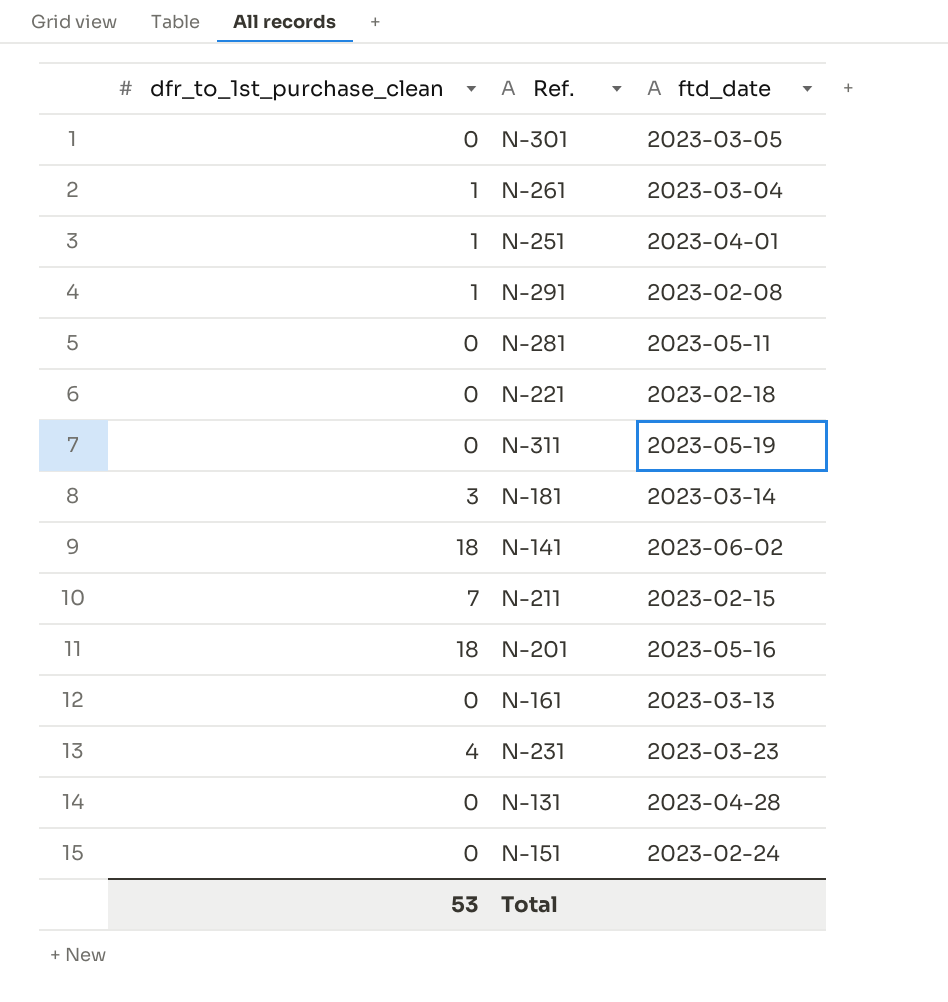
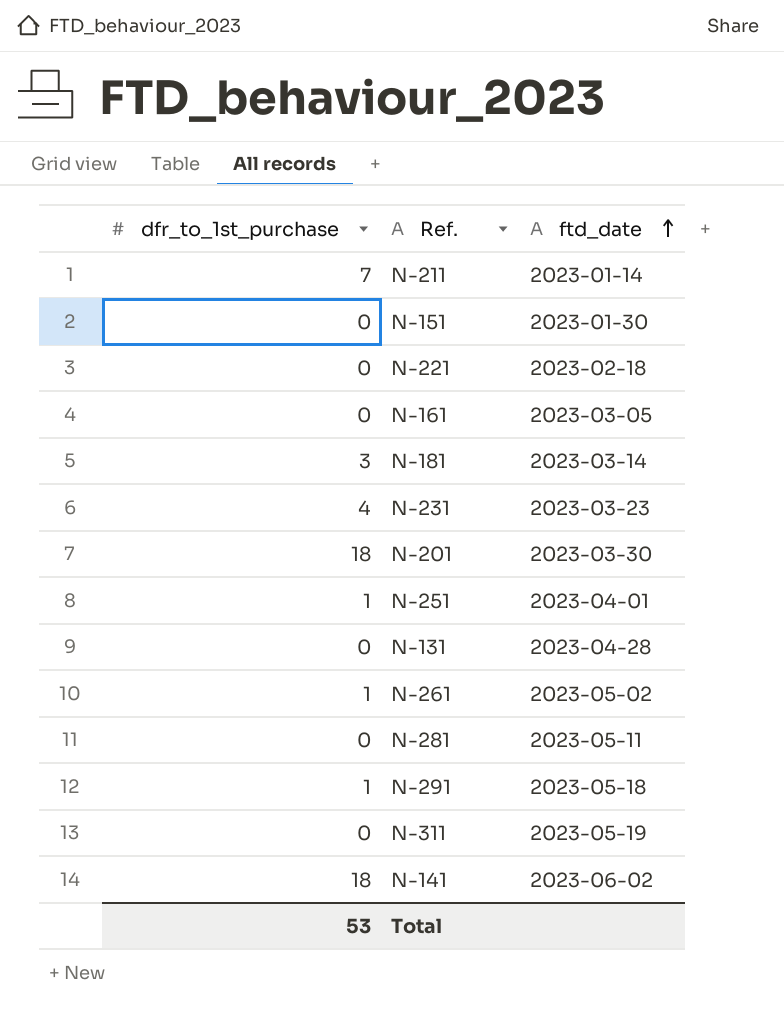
row order: none -> ftd_date ascending
column name: dfr_to_1st_purchase_clean -> dfr_to_1st_purchase
row N-301: 0 | 2023-03-05 -> none
N-211 | ftd_date: 2023-02-15 -> 2023-01-14
N-151 | ftd_date: 2023-02-24 -> 2023-01-30
N-161 | ftd_date: 2023-03-13 -> 2023-03-05
N-201 | ftd_date: 2023-05-16 -> 2023-03-30
N-261 | ftd_date: 2023-03-04 -> 2023-05-02
N-291 | ftd_date: 2023-02-08 -> 2023-05-18

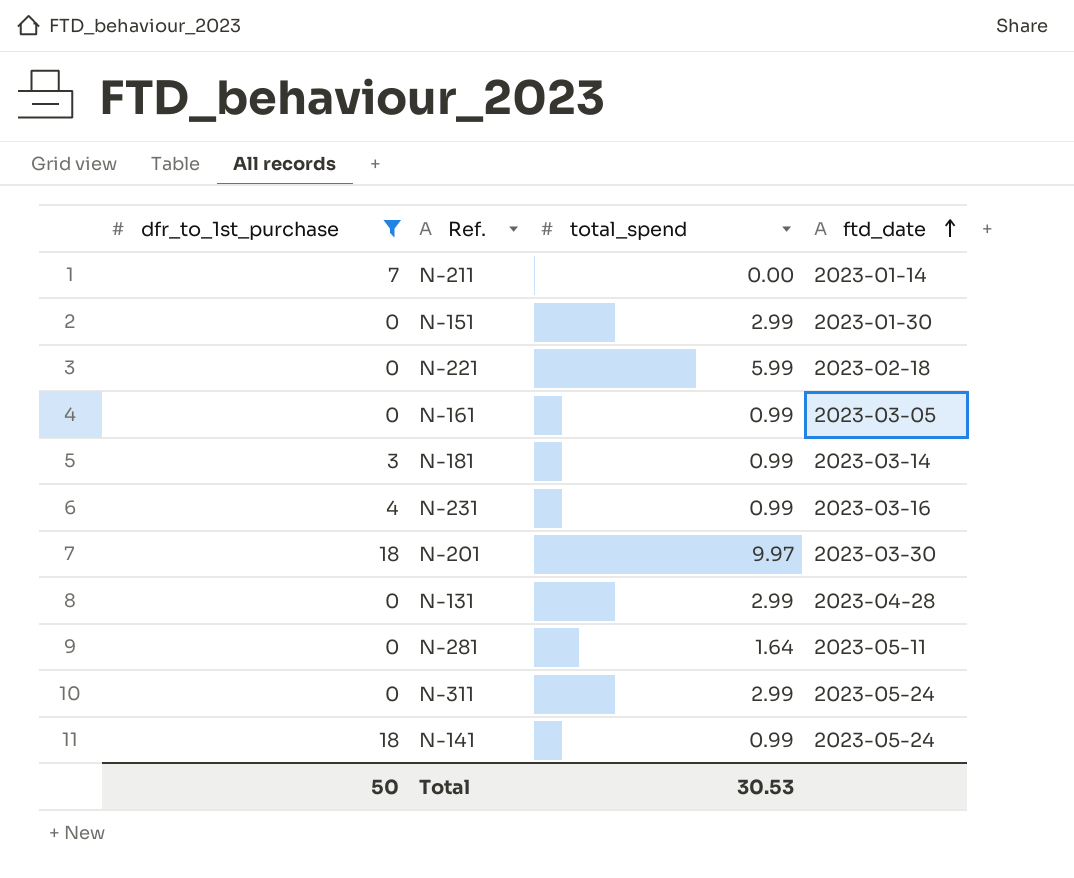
filter: none -> dfr_to_1st_purchase != 1
column total_spend | position: none -> 3
N-231 | ftd_date: 2023-03-23 -> 2023-03-16
N-311 | ftd_date: 2023-05-19 -> 2023-05-24
N-141 | ftd_date: 2023-06-02 -> 2023-05-24
Total | dfr_to_1st_purchase: 53 -> 50

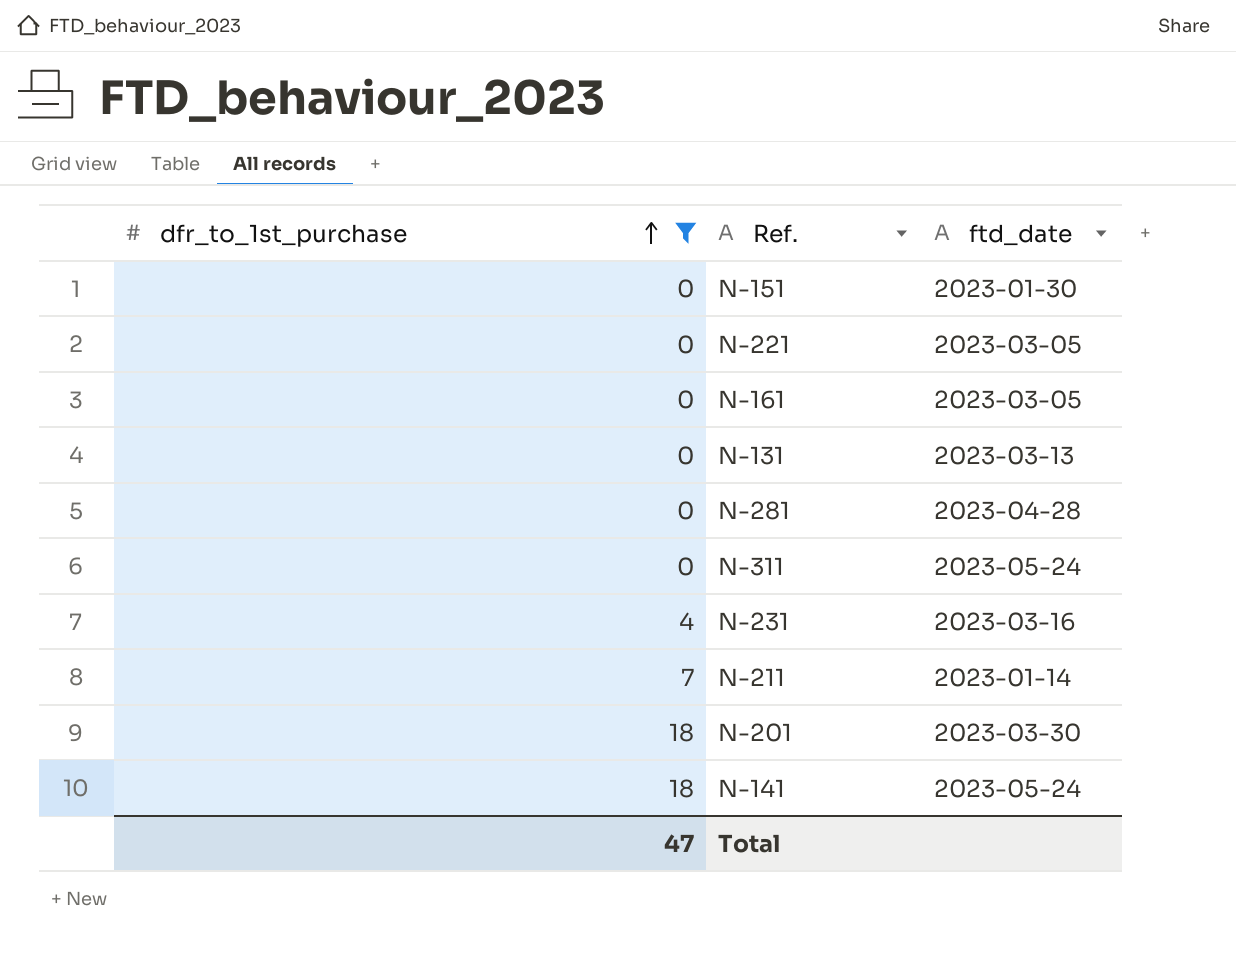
row order: ftd_date ascending -> dfr_to_1st_purchase ascending
column total_spend | position: 3 -> none
row N-181: 3 | 0.99 | 2023-03-14 -> none
N-221 | ftd_date: 2023-02-18 -> 2023-03-05
N-131 | ftd_date: 2023-04-28 -> 2023-03-13
N-281 | ftd_date: 2023-05-11 -> 2023-04-28
Total | dfr_to_1st_purchase: 50 -> 47

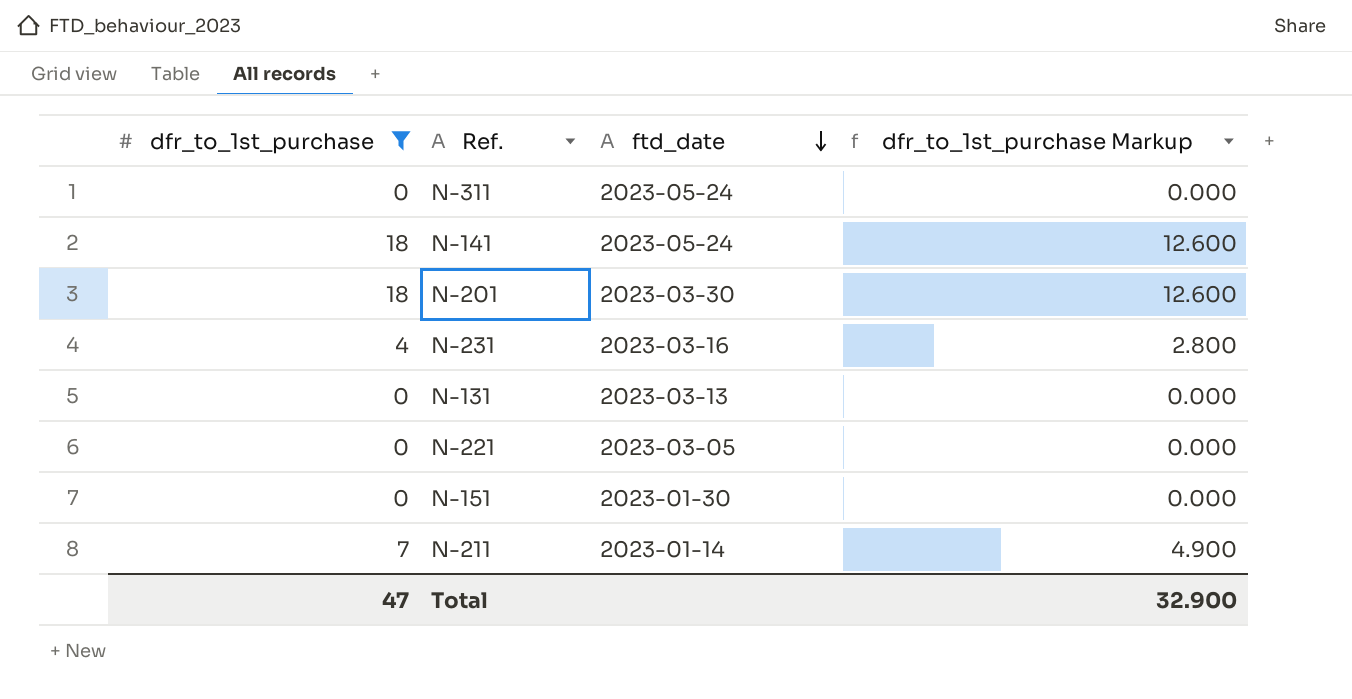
row order: dfr_to_1st_purchase ascending -> ftd_date descending
column dfr_to_1st_purchase Markup | formula: none -> [dfr_to_1st_purchase] * 0.7
row N-161: 0 | 2023-03-05 -> none
row N-281: 0 | 2023-04-28 -> none

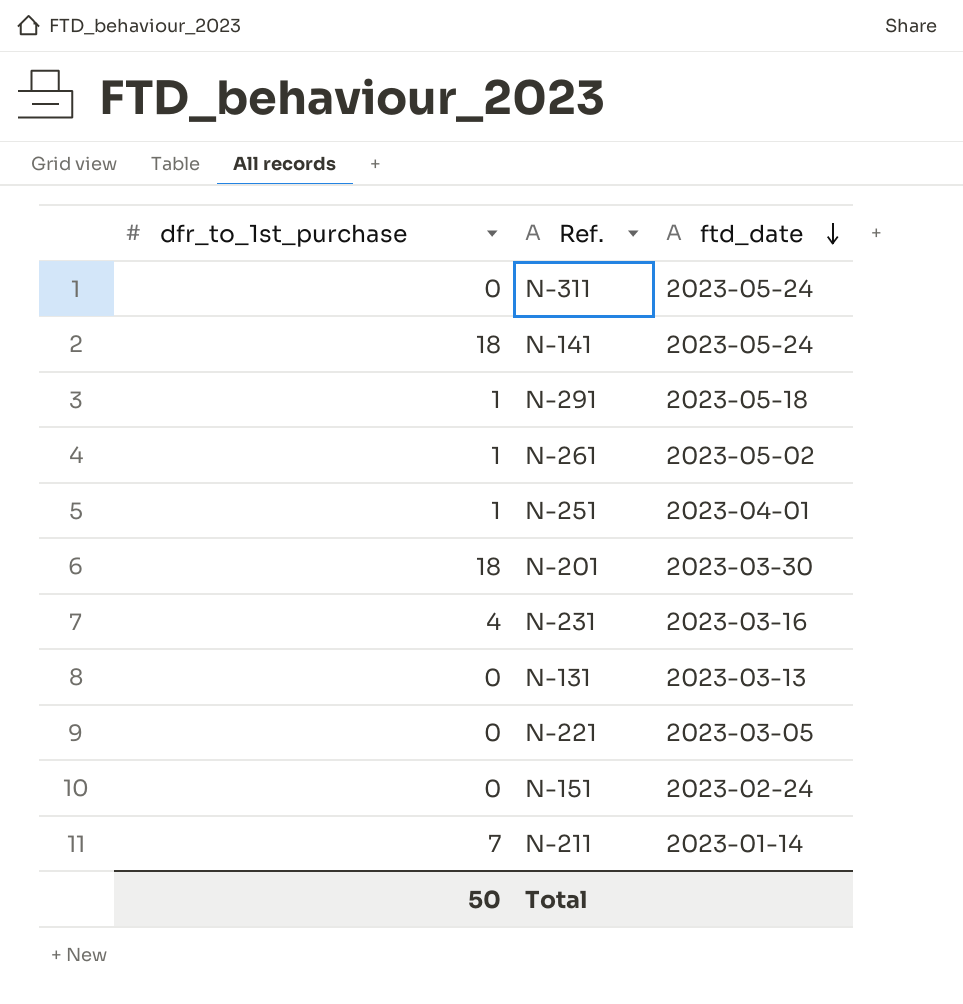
filter: dfr_to_1st_purchase != 1 -> none
column dfr_to_1st_purchase Markup | formula: [dfr_to_1st_purchase] * 0.7 -> none
N-151 | ftd_date: 2023-01-30 -> 2023-02-24
Total | dfr_to_1st_purchase: 47 -> 50

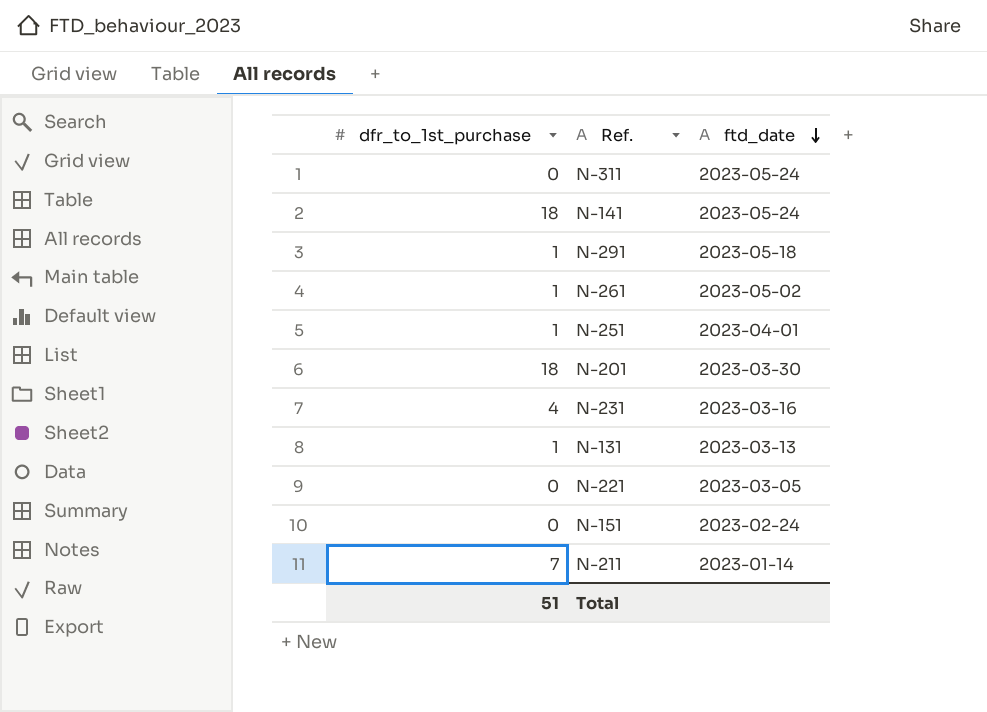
N-131 | dfr_to_1st_purchase: 0 -> 1
Total | dfr_to_1st_purchase: 50 -> 51

